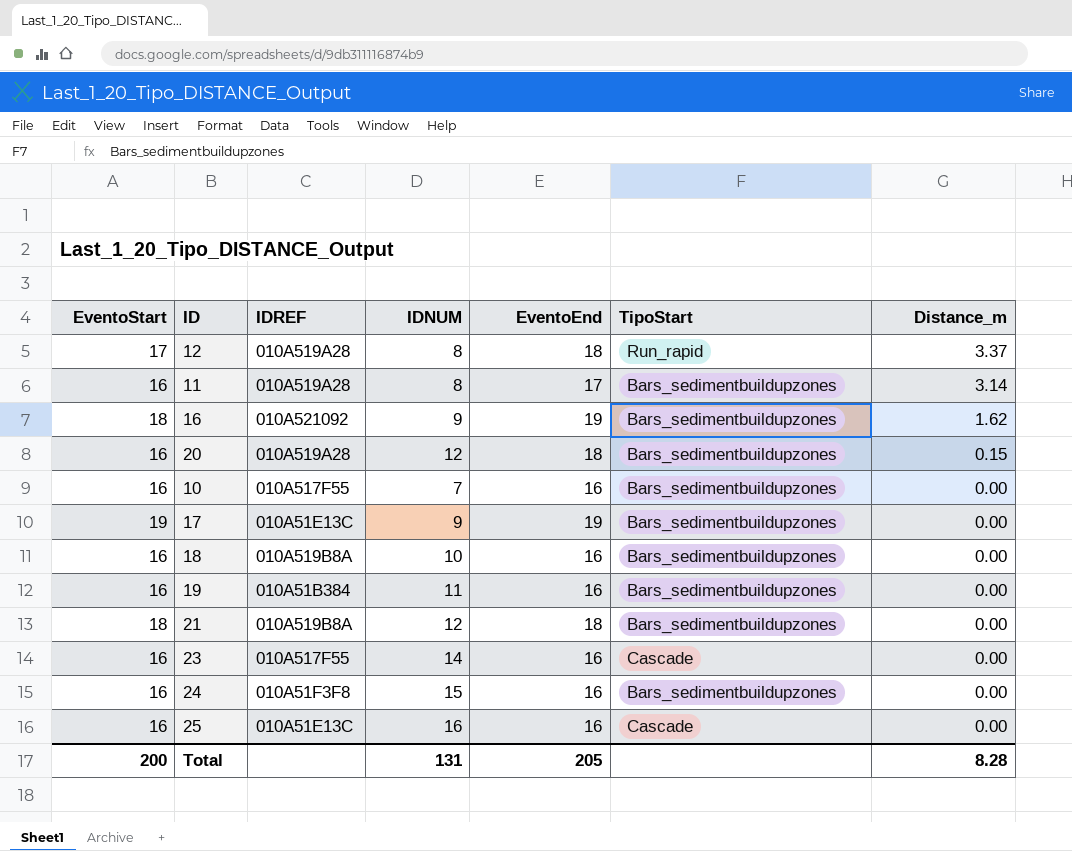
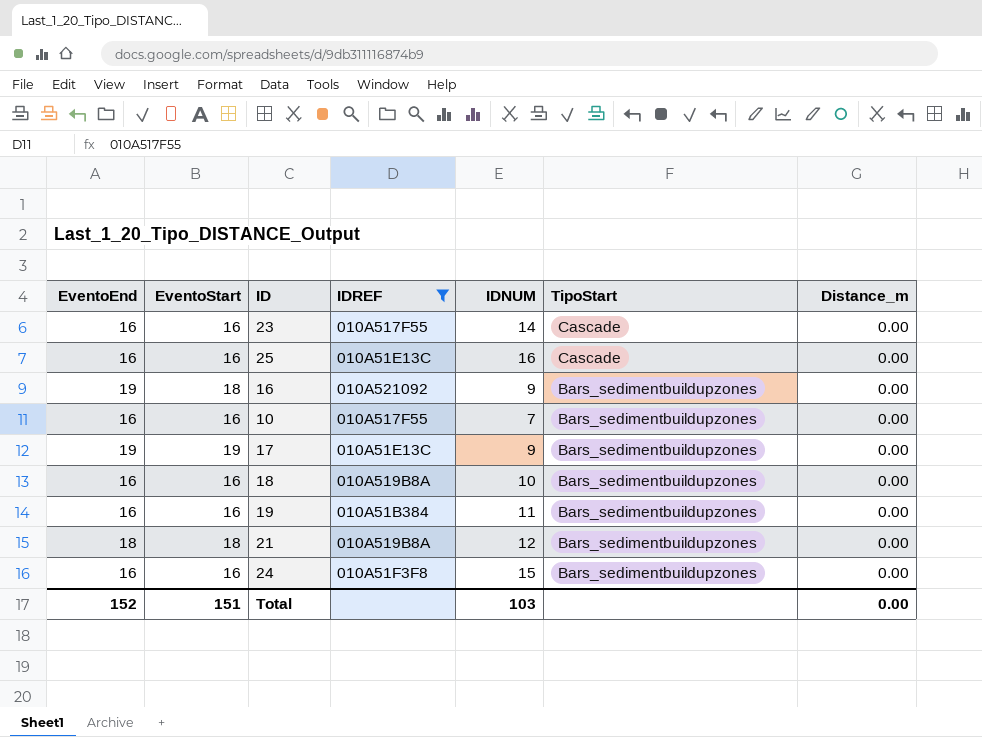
filter: none -> IDREF != 010A519A28
row order: Distance_m descending -> TipoStart descending
column EventoEnd | position: 5 -> 1
16 | Distance_m: 1.62 -> 0.00
Total | EventoEnd: 205 -> 152
Total | EventoStart: 200 -> 151
Total | IDNUM: 131 -> 103
Total | Distance_m: 8.28 -> 0.00

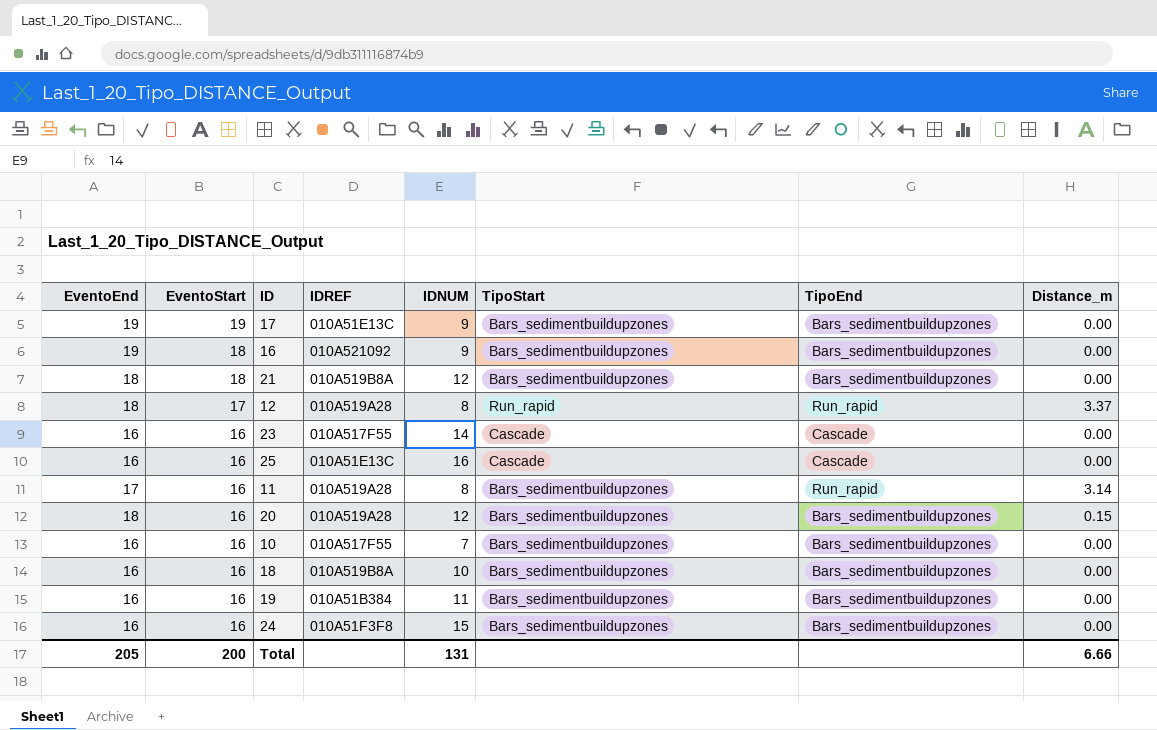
filter: IDREF != 010A519A28 -> none
row order: TipoStart descending -> EventoStart descending
column TipoEnd | position: none -> 7
Total | EventoEnd: 152 -> 205
Total | EventoStart: 151 -> 200
Total | IDNUM: 103 -> 131
Total | Distance_m: 0.00 -> 6.66

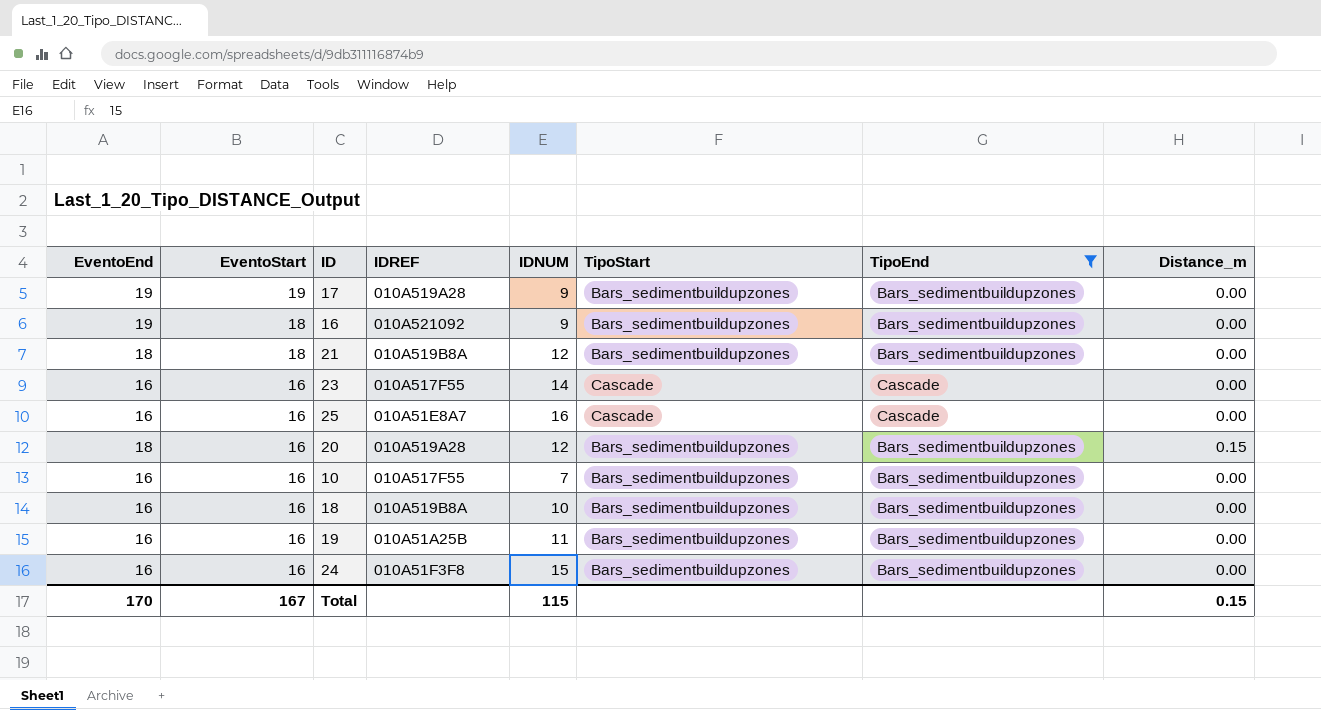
filter: none -> TipoEnd != Run_rapid
17 | IDREF: 010A51E13C -> 010A519A28
25 | IDREF: 010A51E13C -> 010A51E8A7
19 | IDREF: 010A51B384 -> 010A51A25B
Total | EventoEnd: 205 -> 170
Total | EventoStart: 200 -> 167
Total | IDNUM: 131 -> 115
Total | Distance_m: 6.66 -> 0.15

